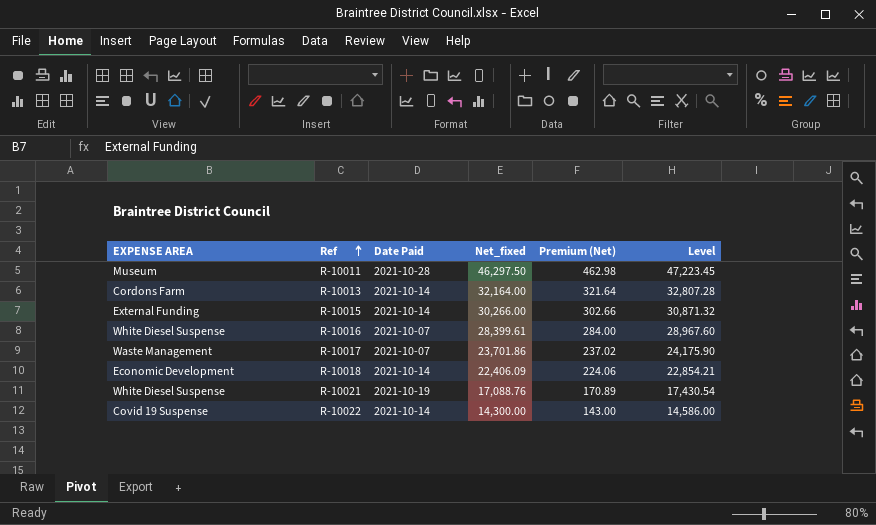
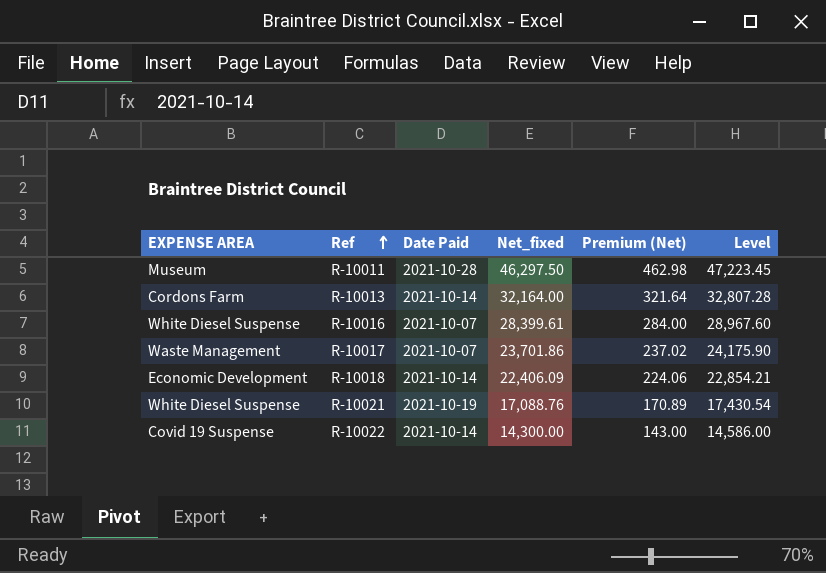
row R-10015: External Funding | 2021-10-14 | 30,266.00 | 302.66 | 30,871.32 -> none

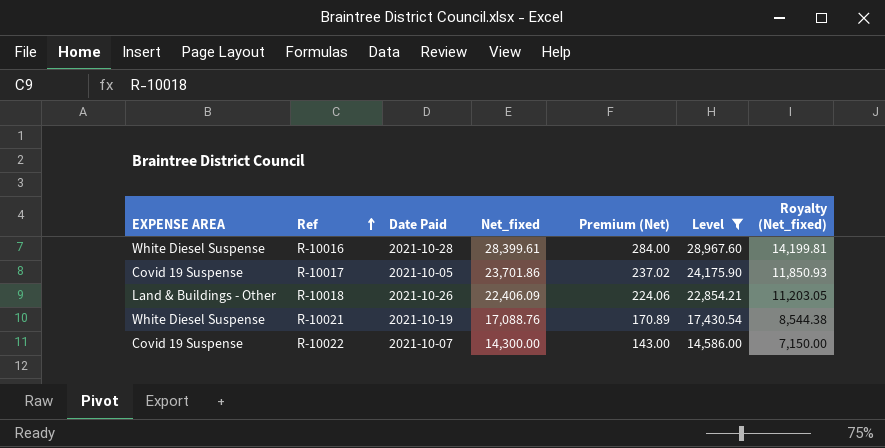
filter: none -> Level <= 28,967.60
column Royalty (Net_fixed) | formula: none -> [Net_fixed] * 0.5
R-10016 | Date Paid: 2021-10-07 -> 2021-10-28
R-10017 | EXPENSE AREA: Waste Management -> Covid 19 Suspense
R-10017 | Date Paid: 2021-10-07 -> 2021-10-05
R-10018 | EXPENSE AREA: Economic Development -> Land & Buildings - Other
R-10018 | Date Paid: 2021-10-14 -> 2021-10-26
R-10022 | Date Paid: 2021-10-14 -> 2021-10-07

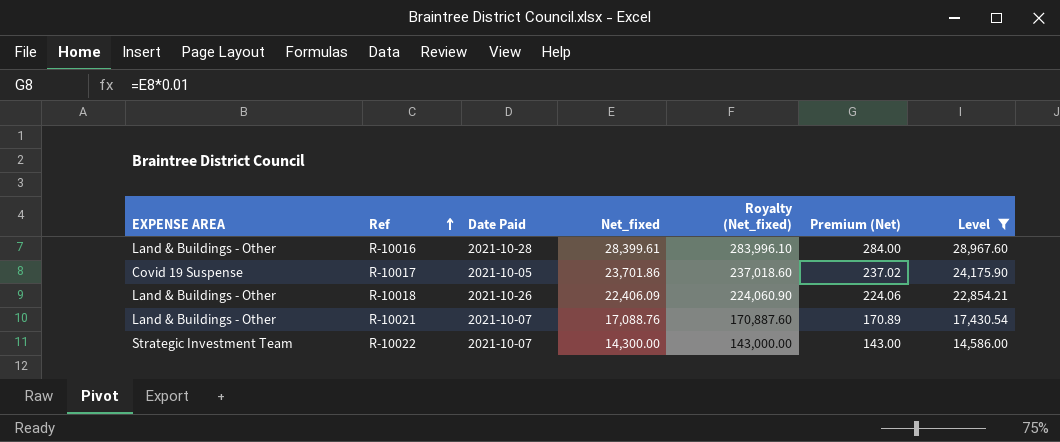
column Royalty (Net_fixed) | formula: [Net_fixed] * 0.5 -> [Net_fixed] * 10
column Royalty (Net_fixed) | position: 7 -> 5
R-10016 | EXPENSE AREA: White Diesel Suspense -> Land & Buildings - Other
R-10021 | EXPENSE AREA: White Diesel Suspense -> Land & Buildings - Other
R-10021 | Date Paid: 2021-10-19 -> 2021-10-07
R-10022 | EXPENSE AREA: Covid 19 Suspense -> Strategic Investment Team

